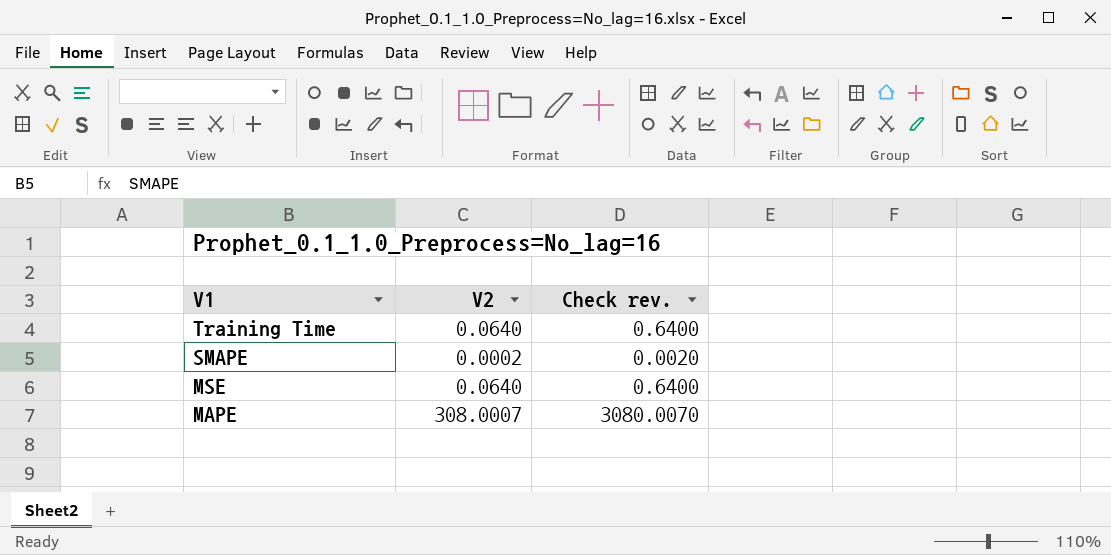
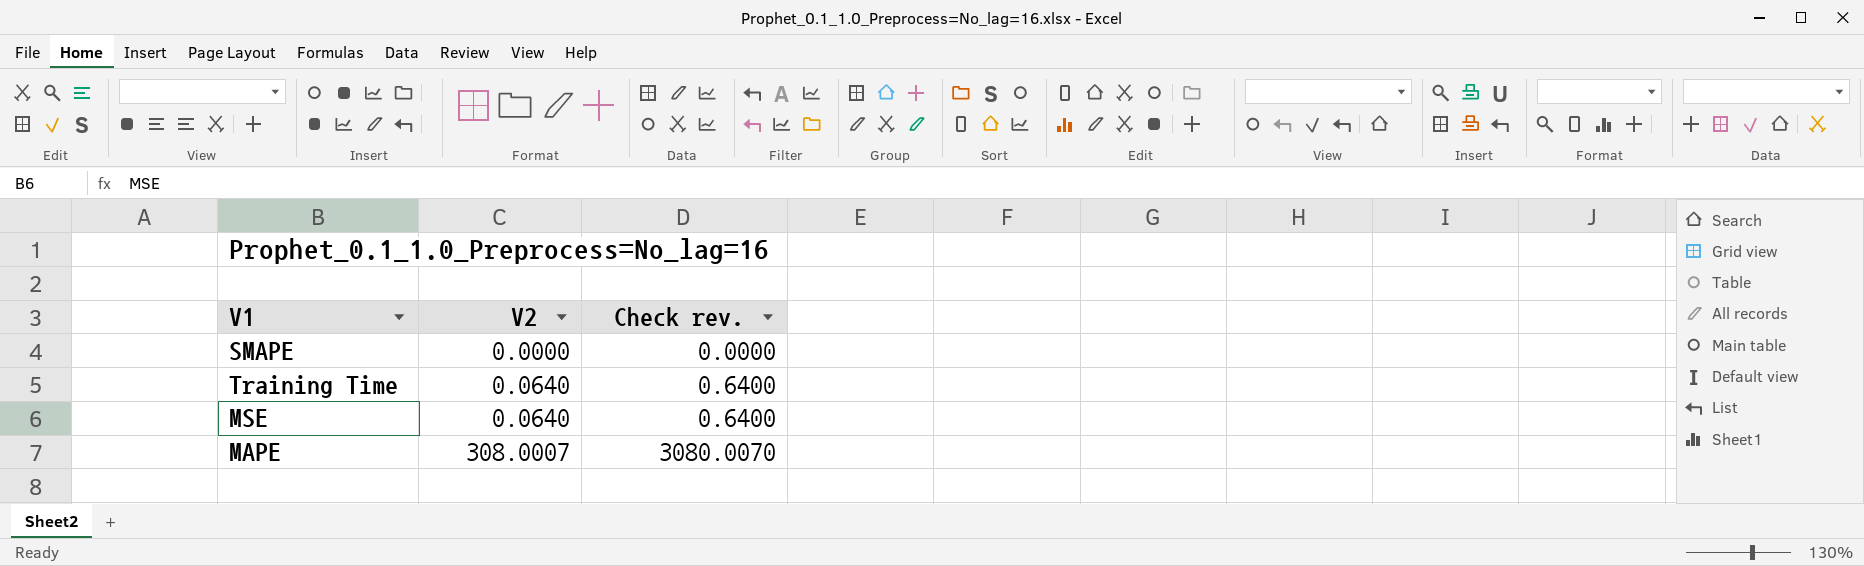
row order: V1 descending -> V2 ascending
SMAPE | V2: 0.0002 -> 0.0000
SMAPE | Check rev.: 0.0020 -> 0.0000

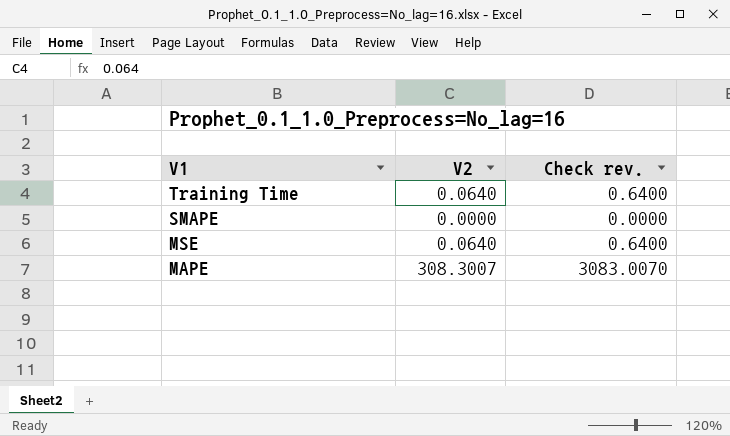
row order: V2 ascending -> V1 descending
MAPE | V2: 308.0007 -> 308.3007
MAPE | Check rev.: 3080.0070 -> 3083.0070

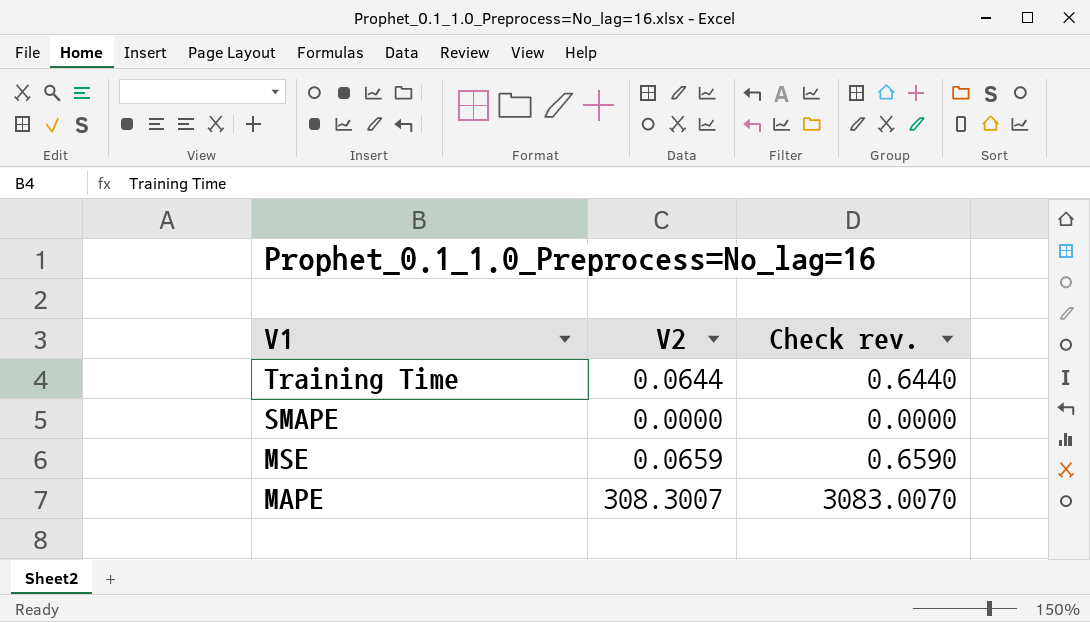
Training Time | V2: 0.0640 -> 0.0644
Training Time | Check rev.: 0.6400 -> 0.6440
MSE | V2: 0.0640 -> 0.0659
MSE | Check rev.: 0.6400 -> 0.6590

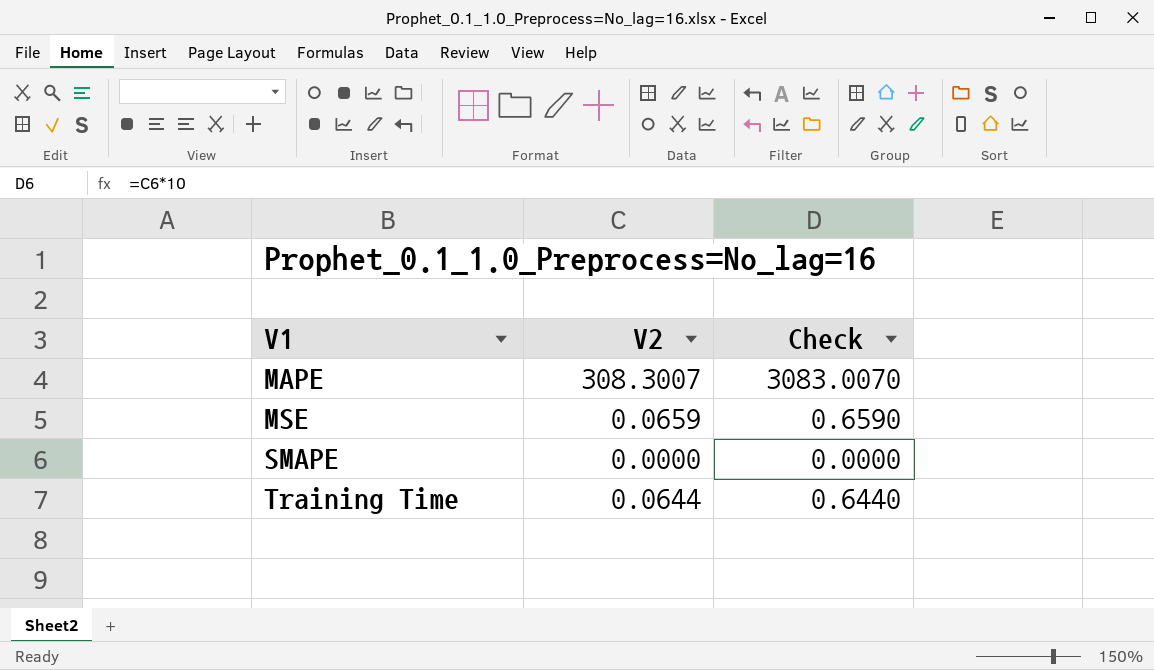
row order: V1 descending -> V1 ascending
column name: Check rev. -> Check

